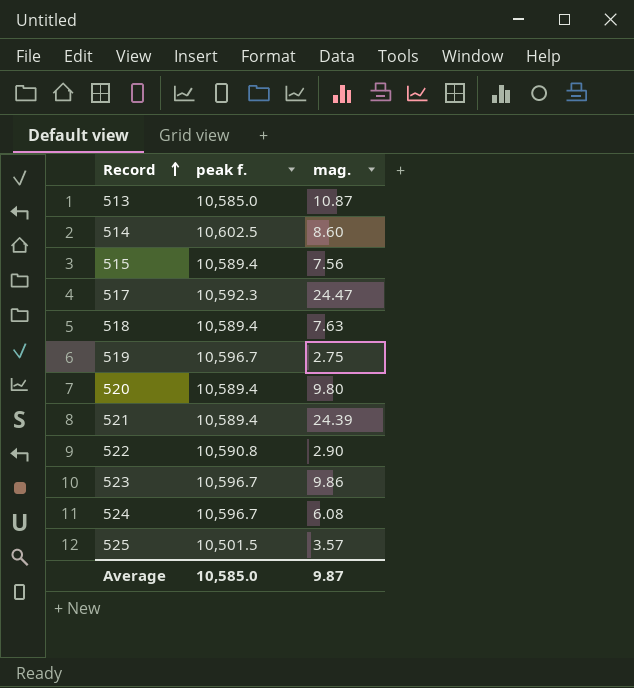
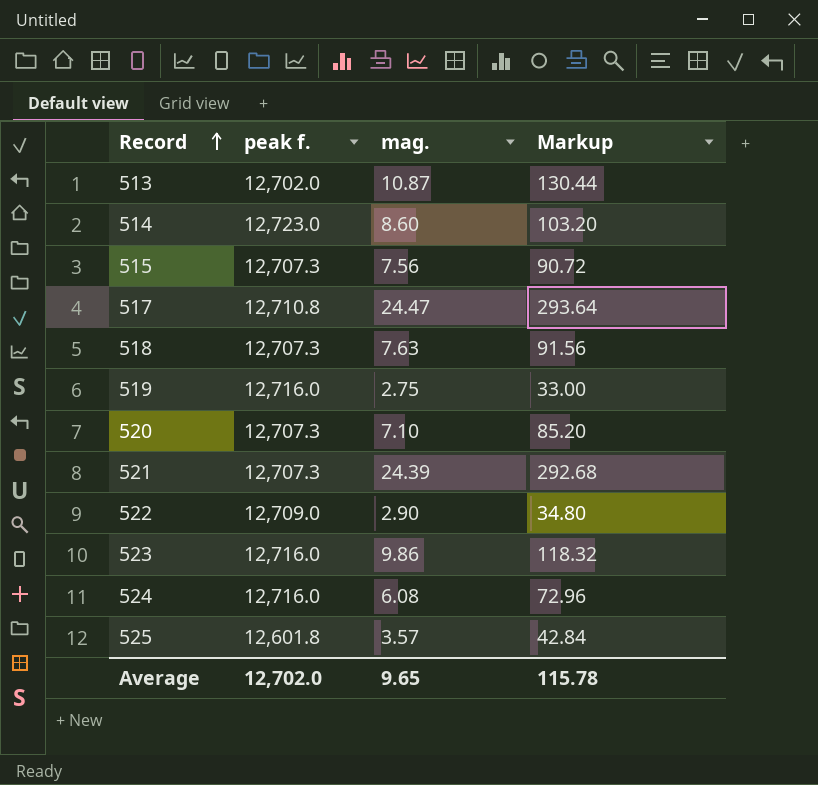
column Markup | formula: none -> [mag.] * 12
513 | peak f.: 10,585.0 -> 12,702.0
514 | peak f.: 10,602.5 -> 12,723.0
515 | peak f.: 10,589.4 -> 12,707.3
517 | peak f.: 10,592.3 -> 12,710.8
518 | peak f.: 10,589.4 -> 12,707.3
519 | peak f.: 10,596.7 -> 12,716.0
520 | peak f.: 10,589.4 -> 12,707.3
520 | mag.: 9.80 -> 7.10
521 | peak f.: 10,589.4 -> 12,707.3
522 | peak f.: 10,590.8 -> 12,709.0
523 | peak f.: 10,596.7 -> 12,716.0
524 | peak f.: 10,596.7 -> 12,716.0
525 | peak f.: 10,501.5 -> 12,601.8
Average | peak f.: 10,585.0 -> 12,702.0
Average | mag.: 9.87 -> 9.65

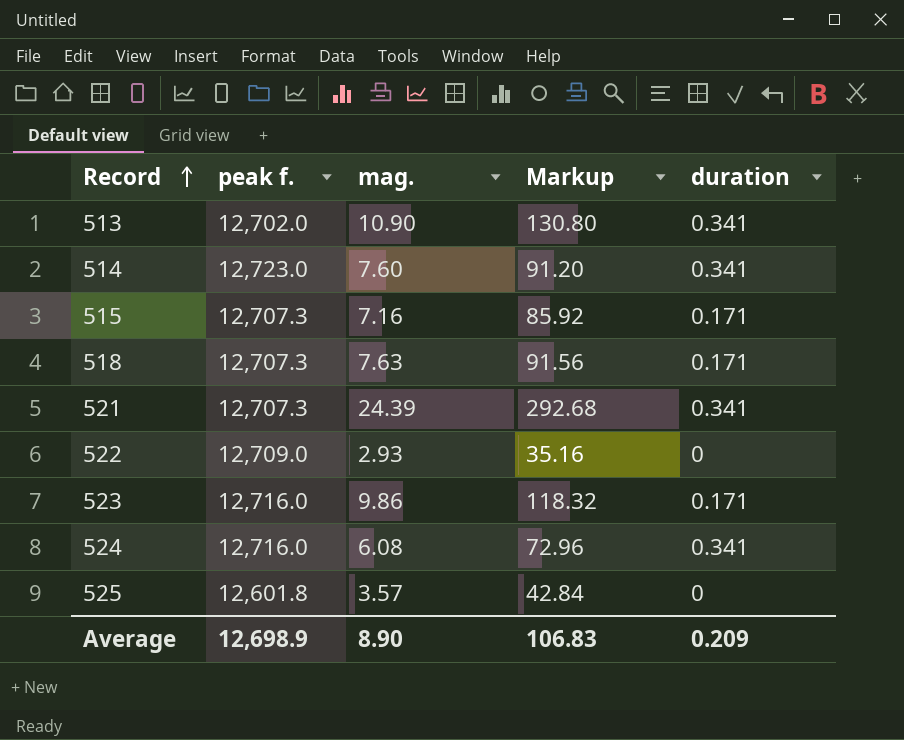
column duration | position: none -> 5
row 517: 12,710.8 | 24.47 | 293.64 -> none
row 519: 12,716.0 | 2.75 | 33.00 -> none
row 520: 12,707.3 | 7.10 | 85.20 -> none
513 | mag.: 10.87 -> 10.90
513 | Markup: 130.44 -> 130.80
514 | mag.: 8.60 -> 7.60
514 | Markup: 103.20 -> 91.20
515 | mag.: 7.56 -> 7.16
515 | Markup: 90.72 -> 85.92
522 | mag.: 2.90 -> 2.93
522 | Markup: 34.80 -> 35.16
Average | peak f.: 12,702.0 -> 12,698.9
Average | mag.: 9.65 -> 8.90
Average | Markup: 115.78 -> 106.83

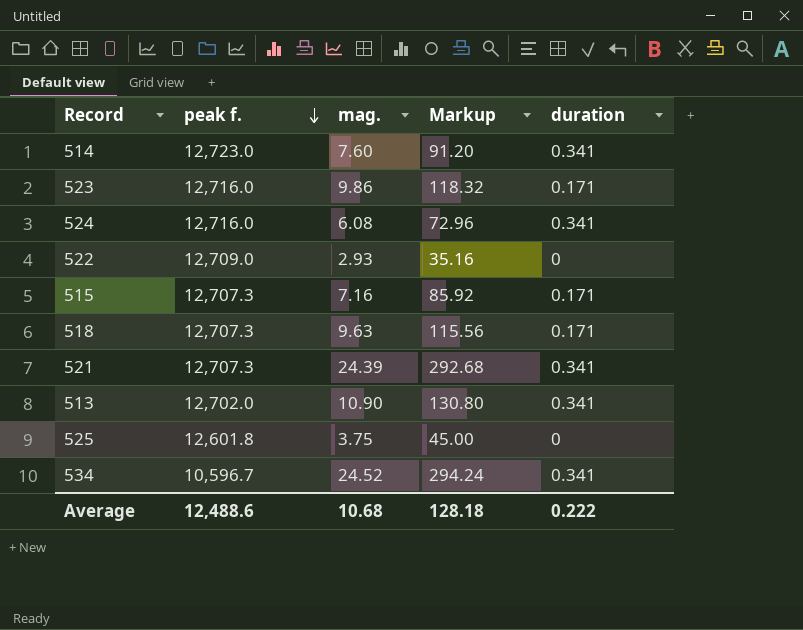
row order: Record ascending -> peak f. descending
518 | mag.: 7.63 -> 9.63
518 | Markup: 91.56 -> 115.56
525 | mag.: 3.57 -> 3.75
525 | Markup: 42.84 -> 45.00
row 534: none -> 10,596.7 | 24.52 | 294.24 | 0.341
Average | peak f.: 12,698.9 -> 12,488.6
Average | mag.: 8.90 -> 10.68
Average | Markup: 106.83 -> 128.18
Average | duration: 0.209 -> 0.222

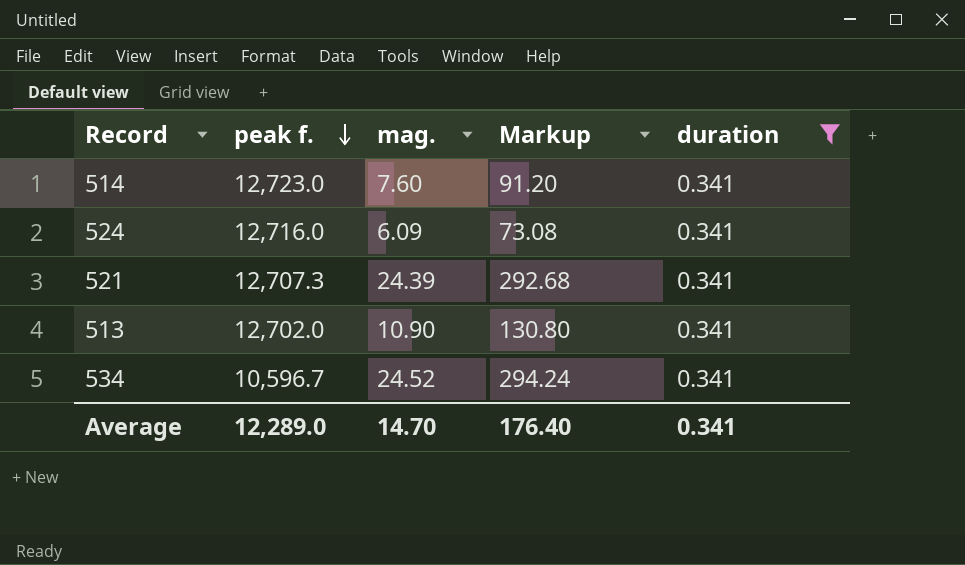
filter: none -> duration = 0.341
524 | mag.: 6.08 -> 6.09
524 | Markup: 72.96 -> 73.08
Average | peak f.: 12,488.6 -> 12,289.0
Average | mag.: 10.68 -> 14.70
Average | Markup: 128.18 -> 176.40
Average | duration: 0.222 -> 0.341

